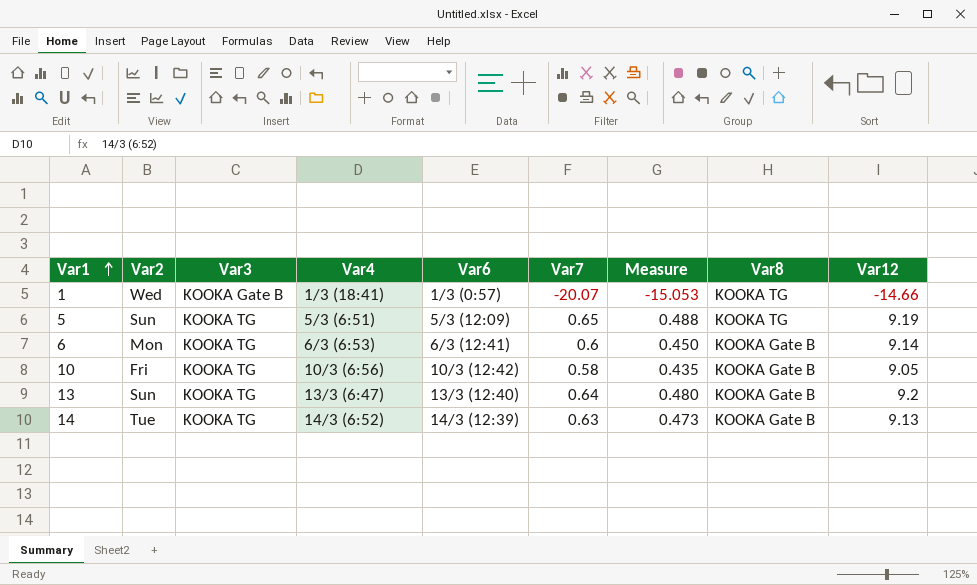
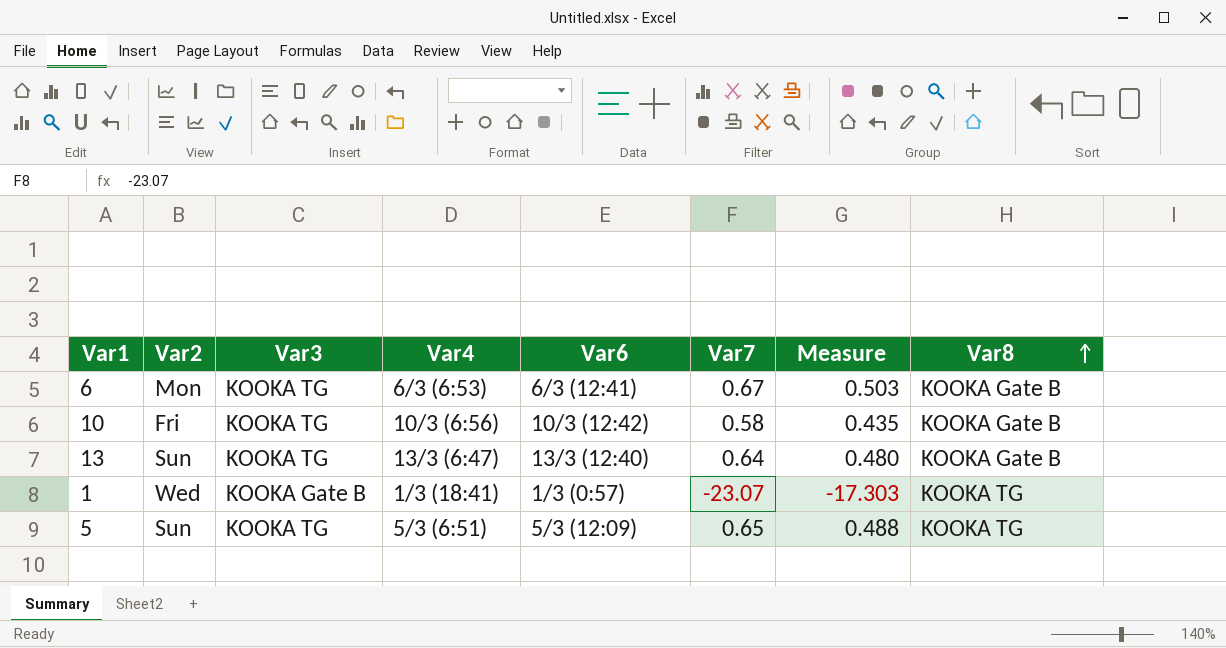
row order: Var1 ascending -> Var8 ascending
column Var12 | position: 9 -> none
row 14: Tue | KOOKA TG | 14/3 (6:52) | 14/3 (12:39) | 0.63 | 0.473 | KOOKA Gate B | 9.13 -> none
6 | Var7: 0.6 -> 0.67
6 | Measure: 0.450 -> 0.503
1 | Var7: -20.07 -> -23.07
1 | Measure: -15.053 -> -17.303

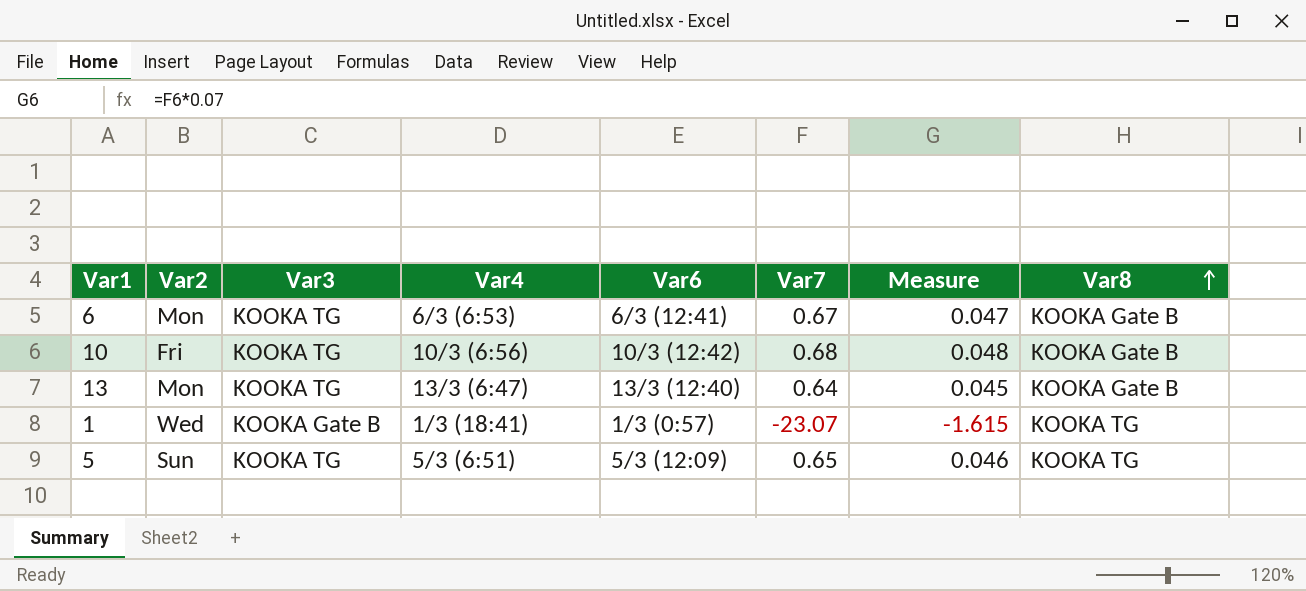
column Measure | formula: [Var7] * 0.75 -> [Var7] * 0.07
10 | Var7: 0.58 -> 0.68
13 | Var2: Sun -> Mon

